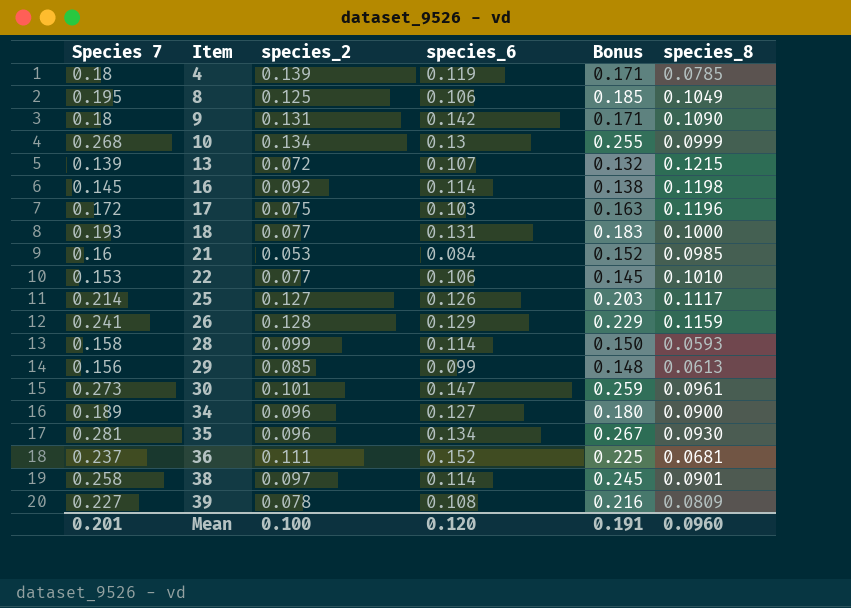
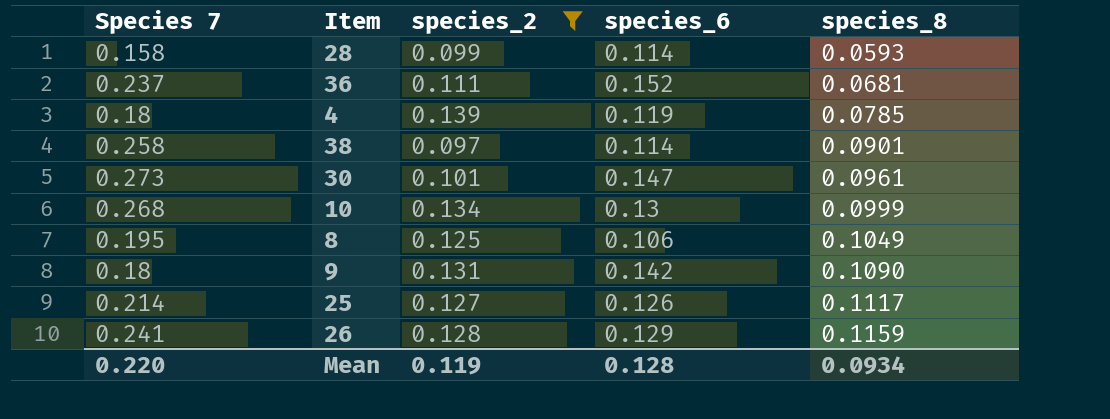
filter: none -> species_2 >= 0.097
row order: Item ascending -> species_8 ascending
column Bonus | formula: [Species 7] * 0.95 -> none
Mean | Species 7: 0.201 -> 0.220
Mean | species_2: 0.100 -> 0.119
Mean | species_6: 0.120 -> 0.128
Mean | species_8: 0.0960 -> 0.0934

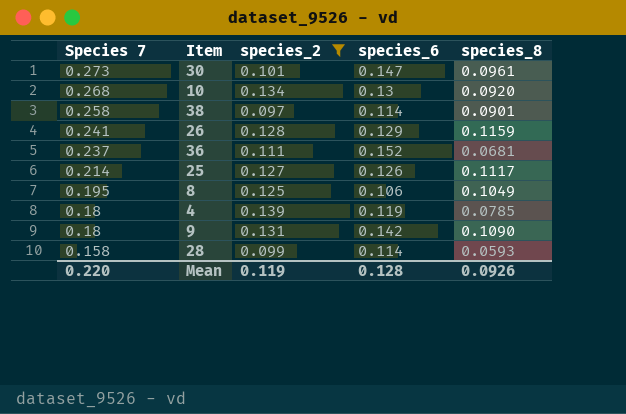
row order: species_8 ascending -> Species 7 descending
10 | species_8: 0.0999 -> 0.0920
Mean | species_8: 0.0934 -> 0.0926

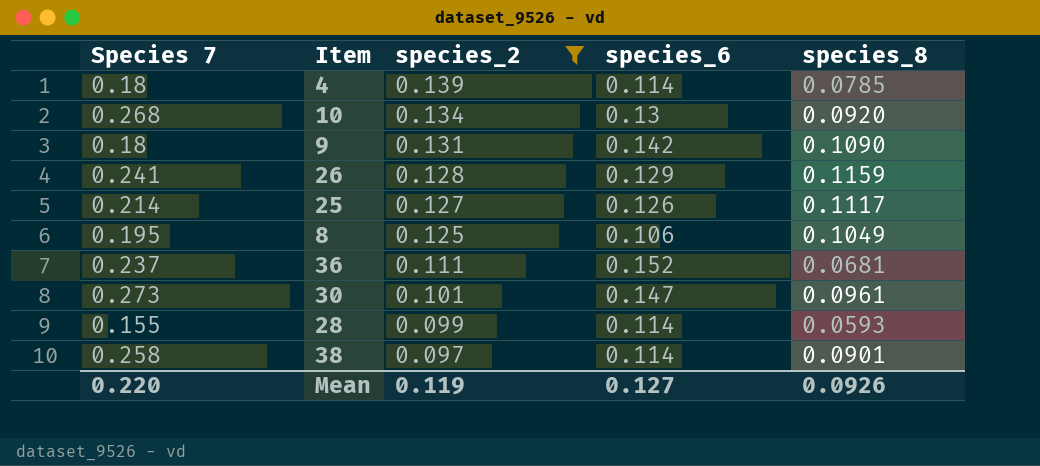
row order: Species 7 descending -> species_2 descending
4 | species_6: 0.119 -> 0.114
28 | Species 7: 0.158 -> 0.155
Mean | species_6: 0.128 -> 0.127

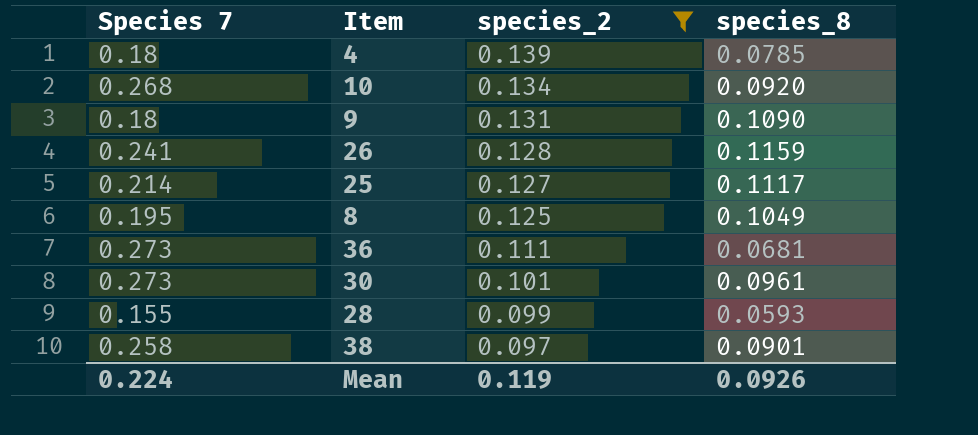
column species_6 | position: 4 -> none
36 | Species 7: 0.237 -> 0.273
Mean | Species 7: 0.220 -> 0.224

